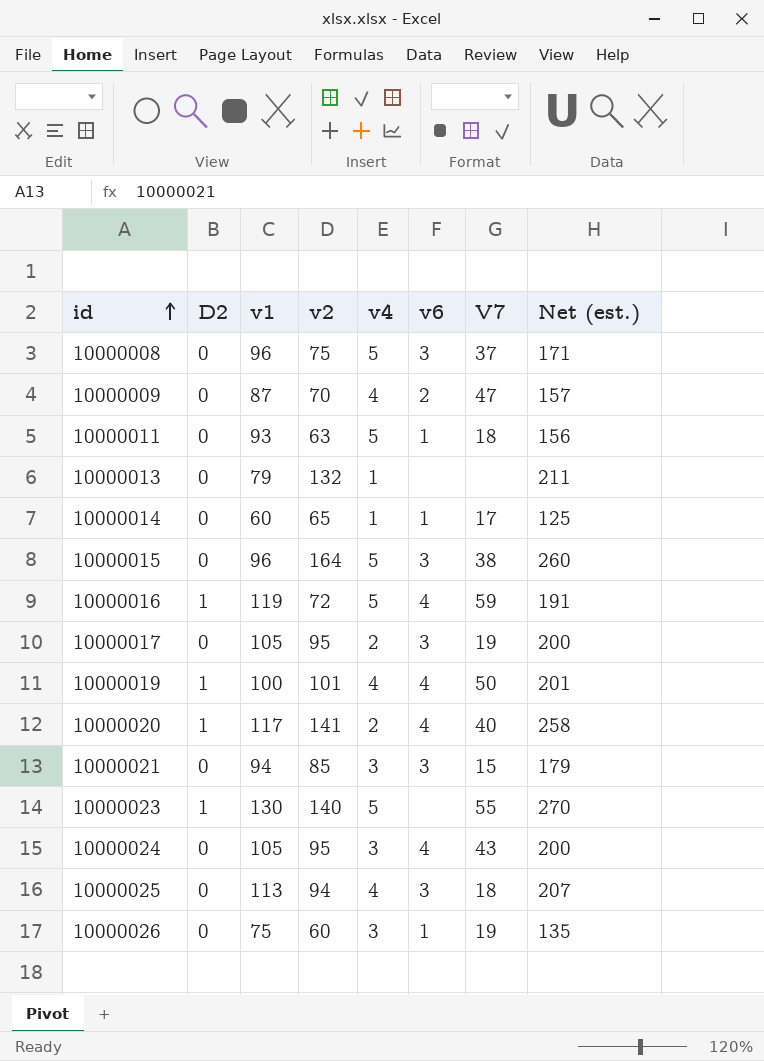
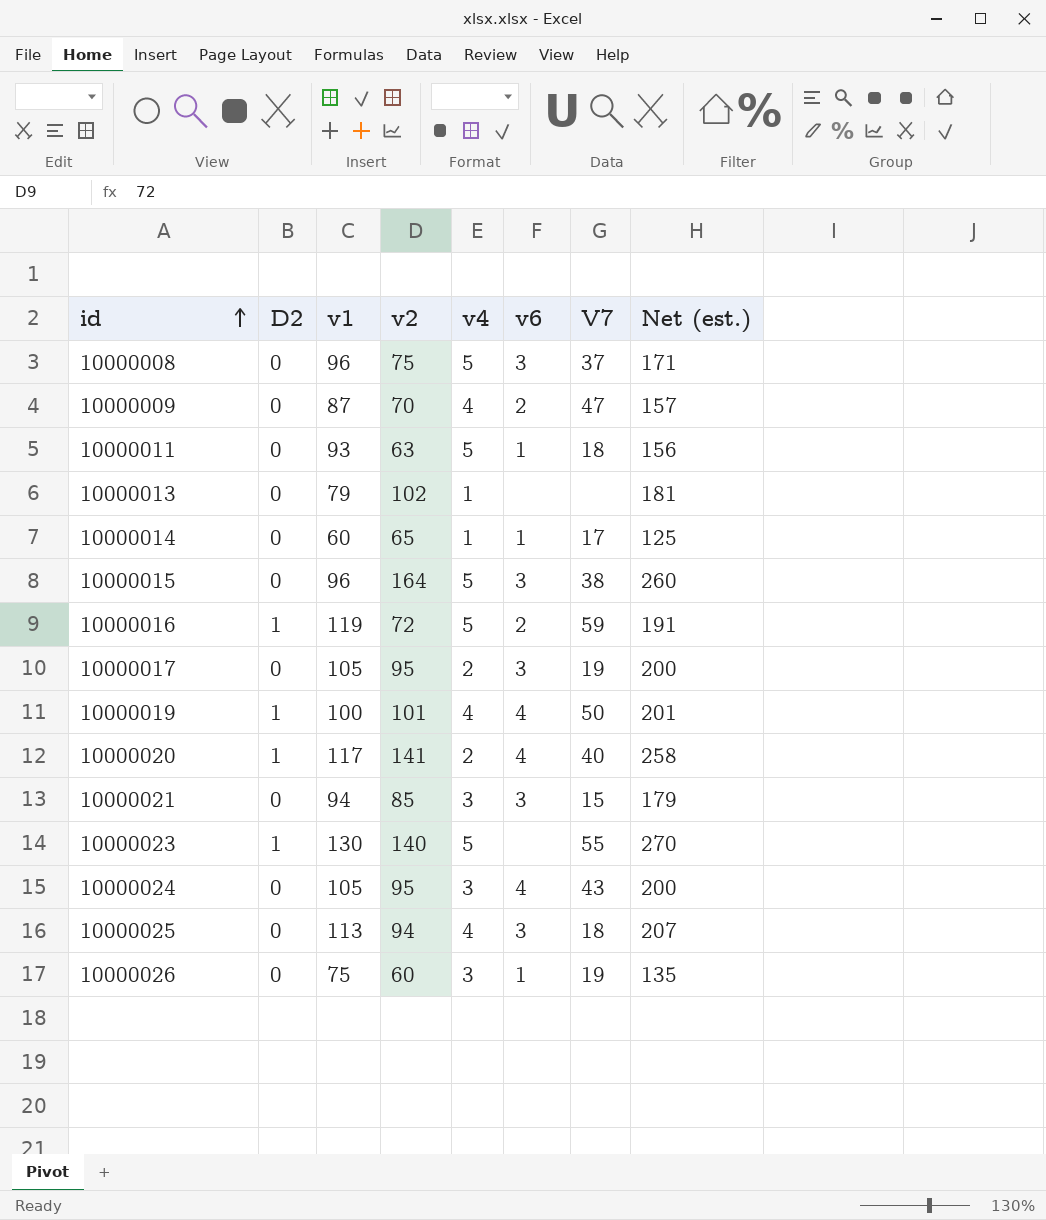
10000013 | v2: 132 -> 102
10000013 | Net (est.): 211 -> 181
10000016 | v6: 4 -> 2

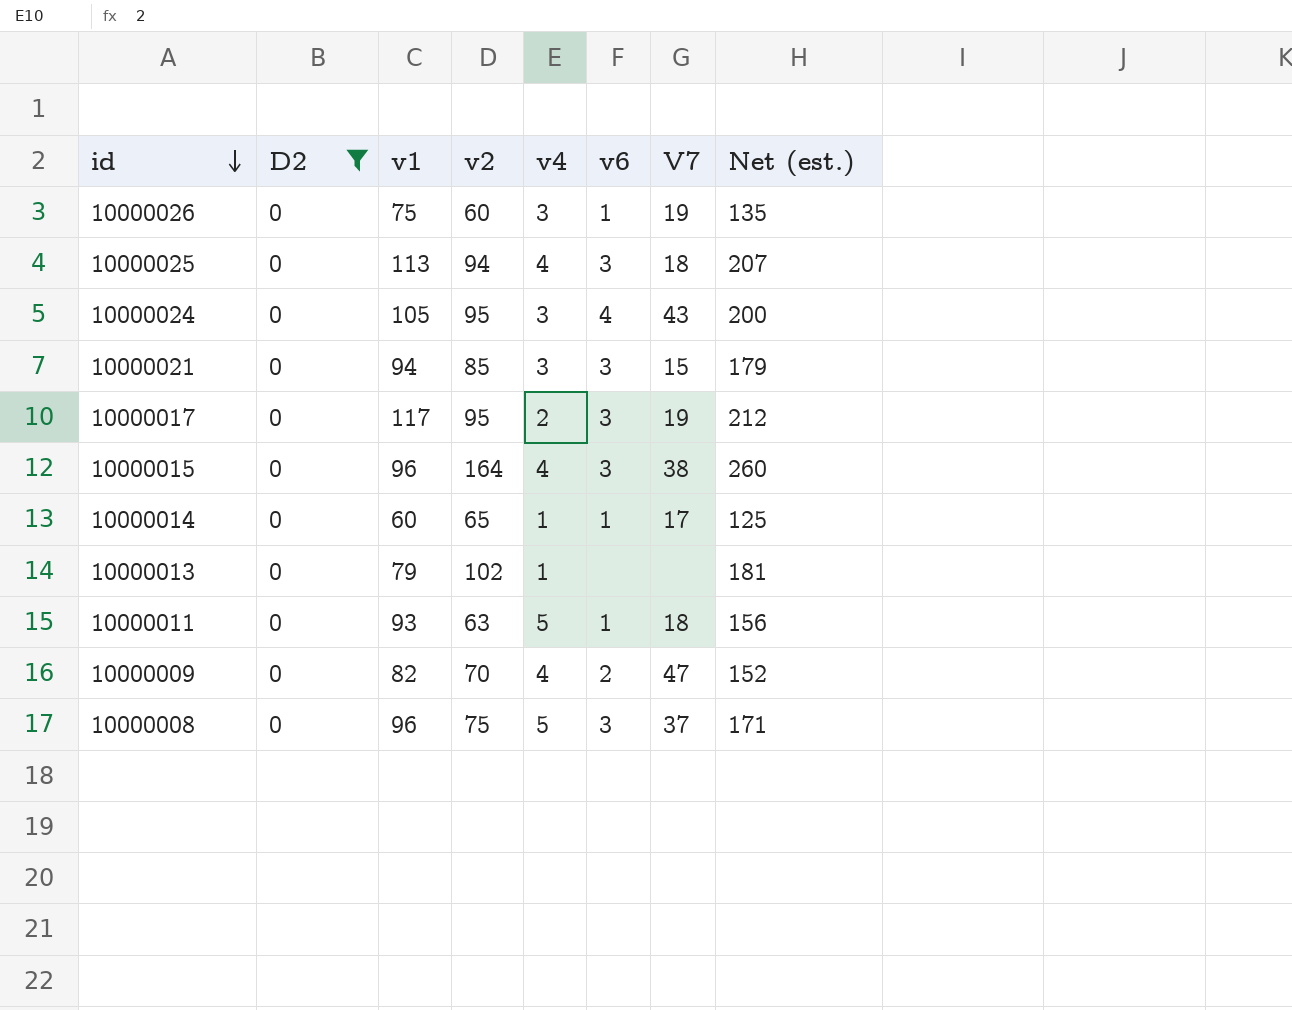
filter: none -> D2 = 0
row order: id ascending -> id descending
10000017 | v1: 105 -> 117
10000017 | Net (est.): 200 -> 212
10000015 | v4: 5 -> 4
10000009 | v1: 87 -> 82
10000009 | Net (est.): 157 -> 152

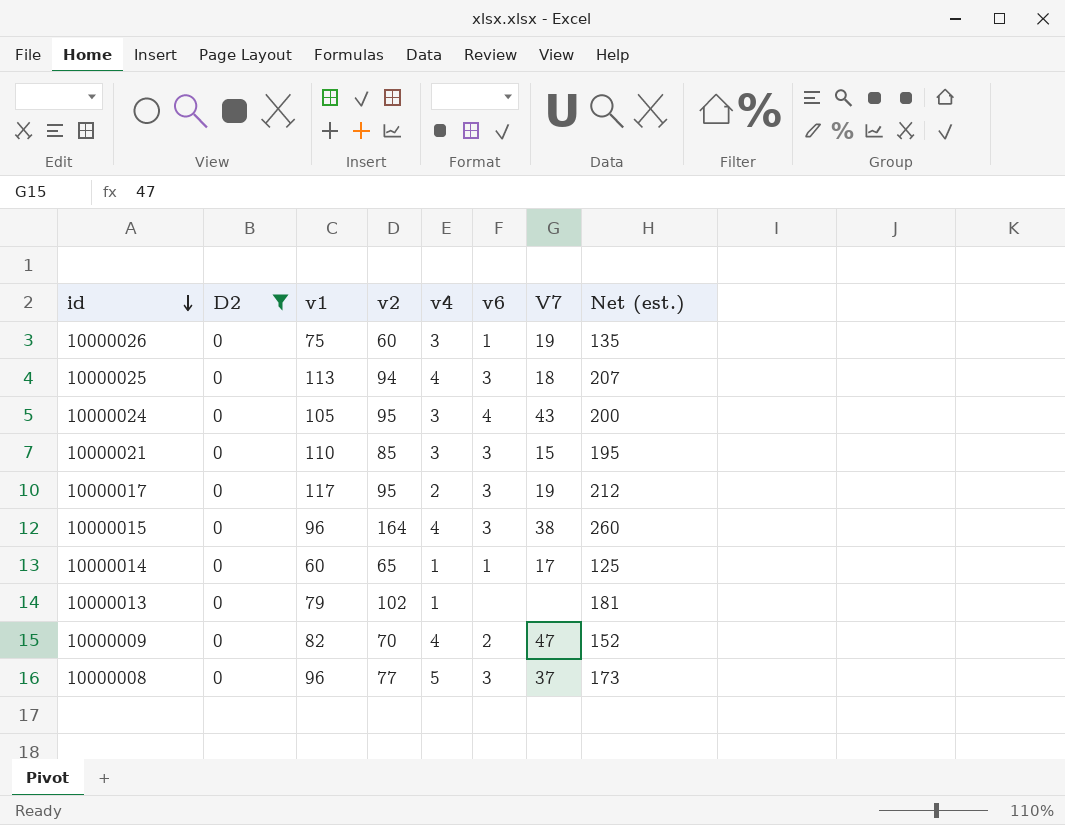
row 10000011: 0 | 93 | 63 | 5 | 1 | 18 | 156 -> none
10000021 | v1: 94 -> 110
10000021 | Net (est.): 179 -> 195
10000008 | v2: 75 -> 77
10000008 | Net (est.): 171 -> 173

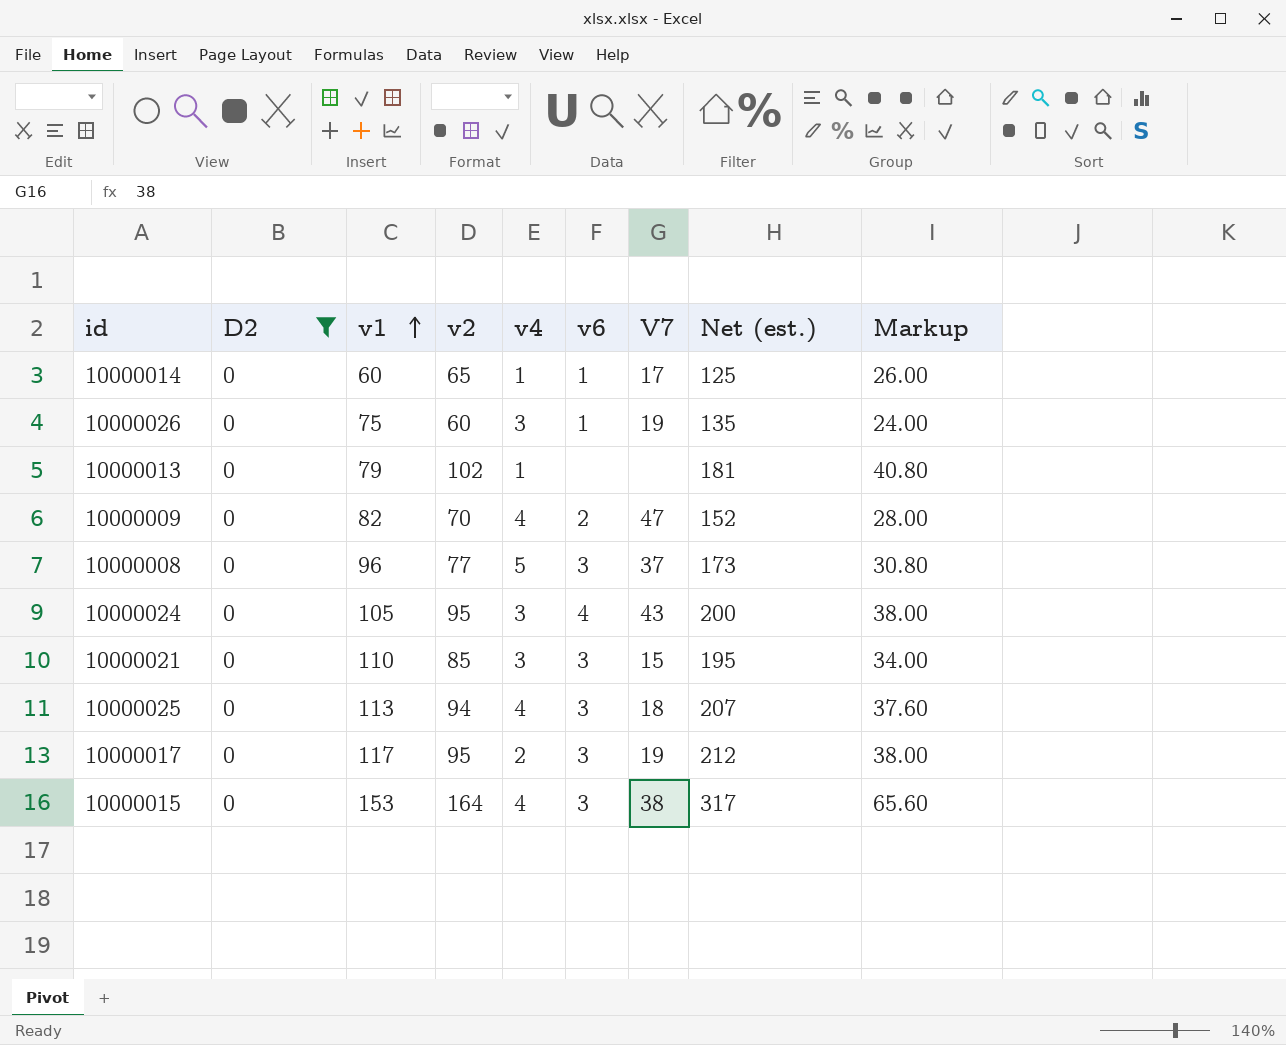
row order: id descending -> v1 ascending
column Markup | formula: none -> [v2] * 0.4
10000015 | v1: 96 -> 153
10000015 | Net (est.): 260 -> 317

